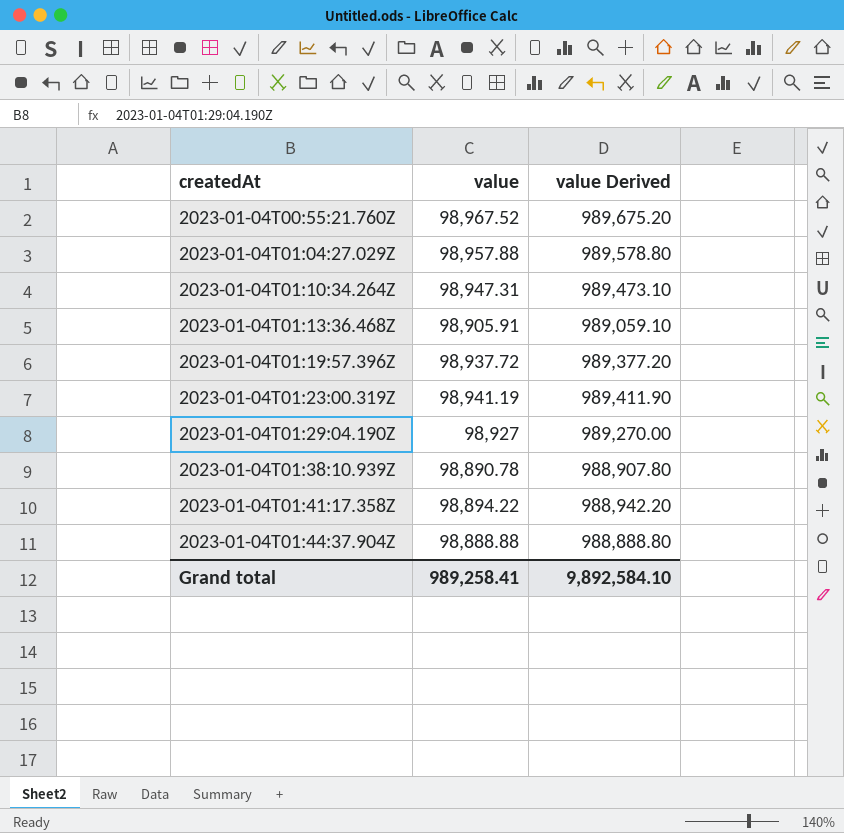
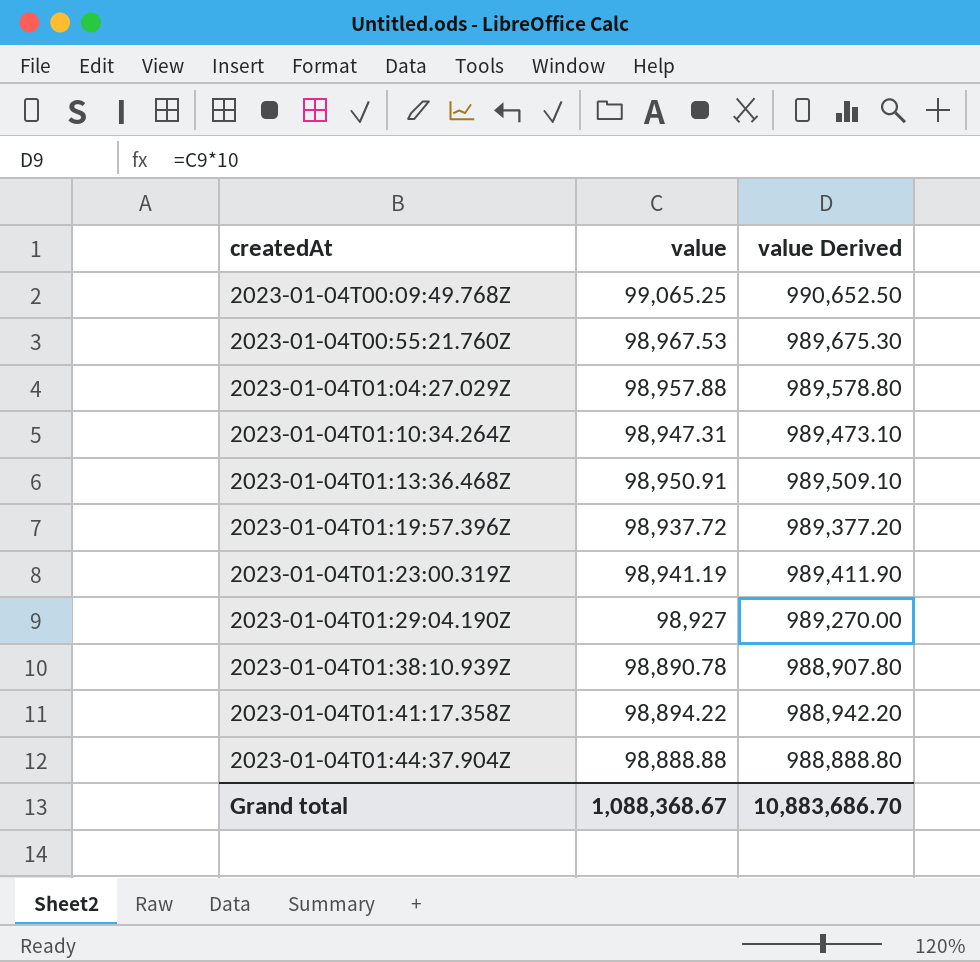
row 2023-01-04T00:09:49.768Z: none -> 99,065.25 | 990,652.50
2023-01-04T00:55:21.760Z | value: 98,967.52 -> 98,967.53
2023-01-04T00:55:21.760Z | value Derived: 989,675.20 -> 989,675.30
2023-01-04T01:13:36.468Z | value: 98,905.91 -> 98,950.91
2023-01-04T01:13:36.468Z | value Derived: 989,059.10 -> 989,509.10
Grand total | value: 989,258.41 -> 1,088,368.67
Grand total | value Derived: 9,892,584.10 -> 10,883,686.70

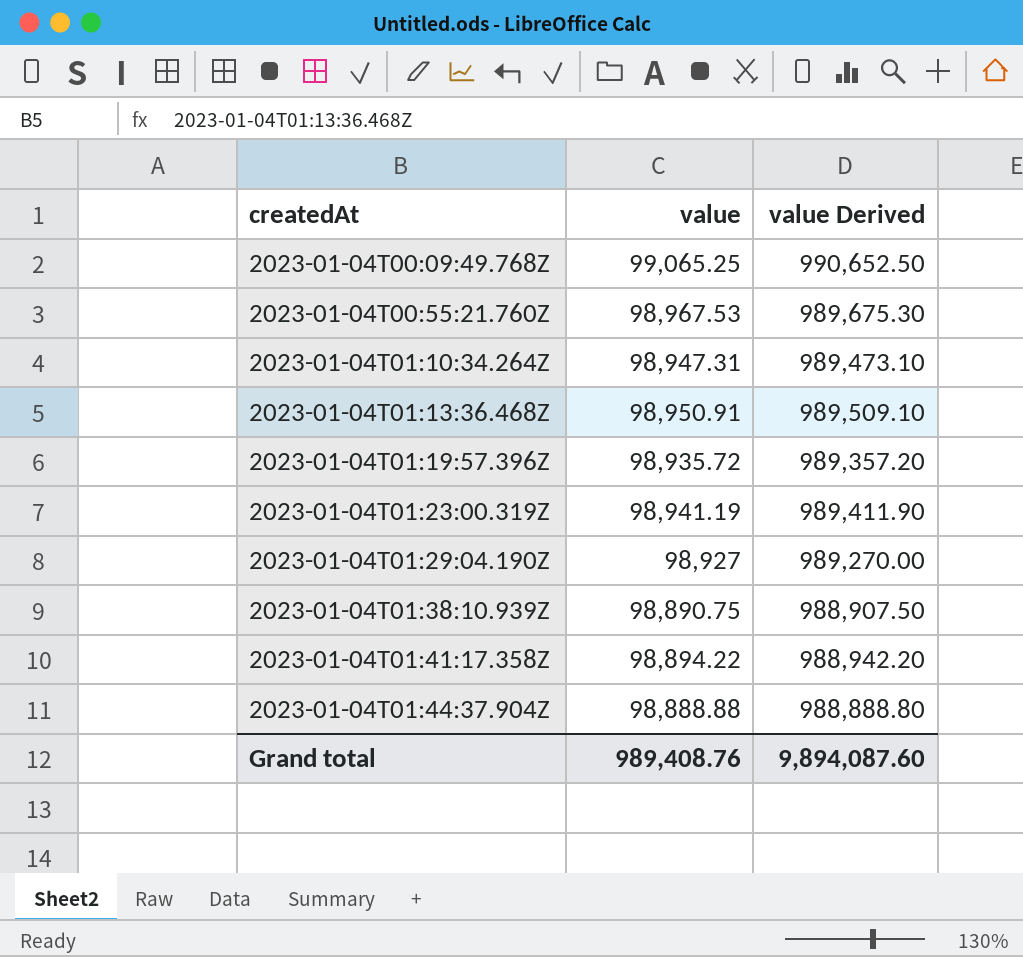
row 2023-01-04T01:04:27.029Z: 98,957.88 | 989,578.80 -> none
2023-01-04T01:19:57.396Z | value: 98,937.72 -> 98,935.72
2023-01-04T01:19:57.396Z | value Derived: 989,377.20 -> 989,357.20
2023-01-04T01:38:10.939Z | value: 98,890.78 -> 98,890.75
2023-01-04T01:38:10.939Z | value Derived: 988,907.80 -> 988,907.50
Grand total | value: 1,088,368.67 -> 989,408.76
Grand total | value Derived: 10,883,686.70 -> 9,894,087.60

